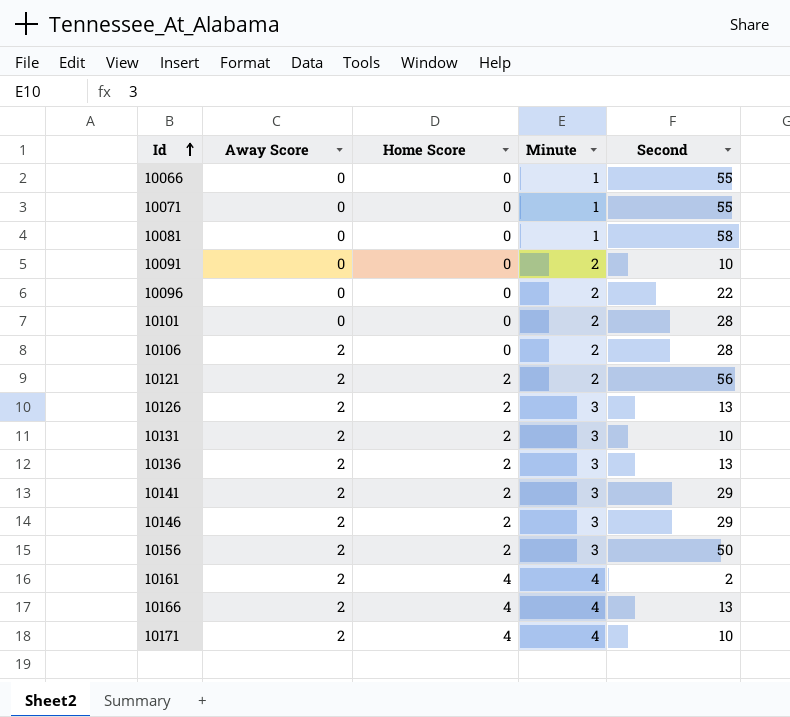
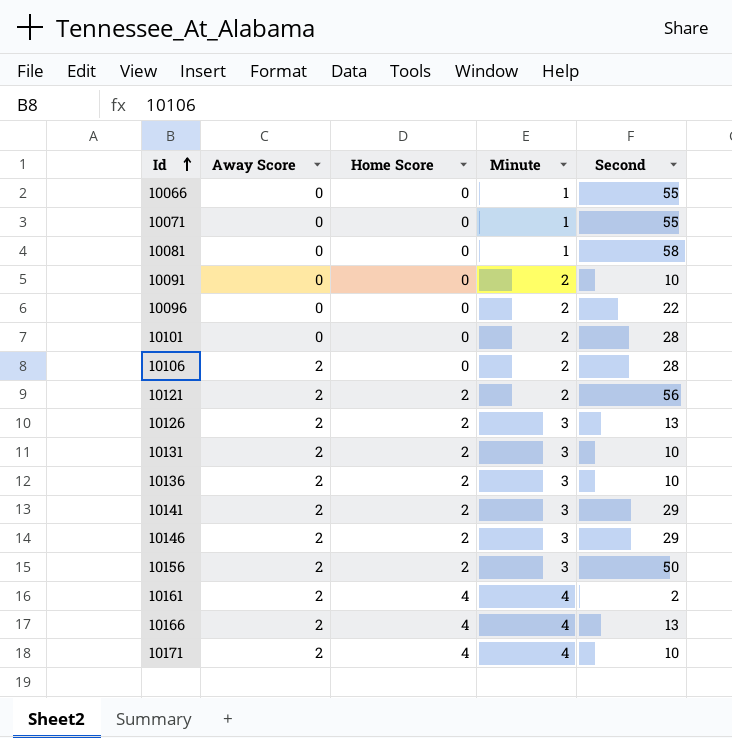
10136 | Second: 13 -> 10

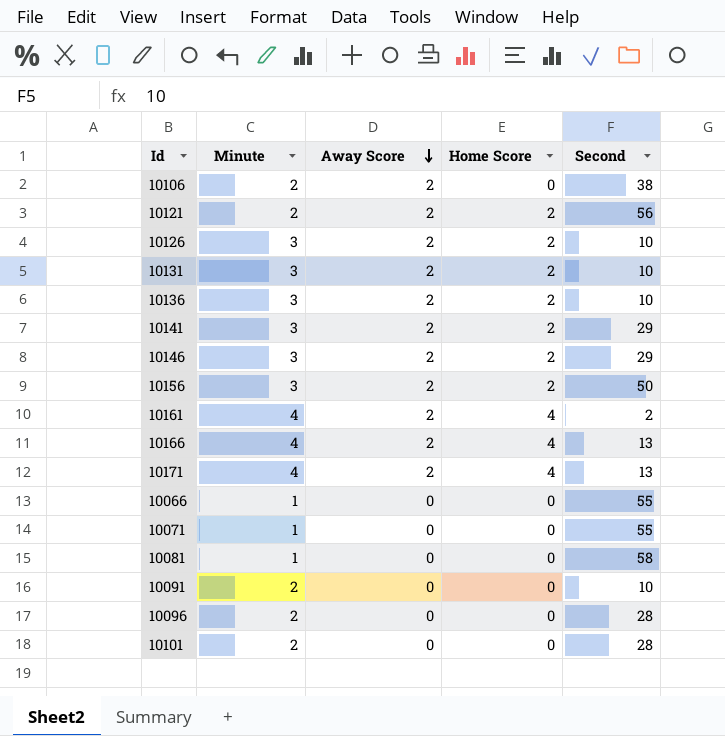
row order: Id ascending -> Away Score descending
column Minute | position: 4 -> 2
10106 | Second: 28 -> 38
10126 | Second: 13 -> 10
10171 | Second: 10 -> 13
10096 | Second: 22 -> 28

